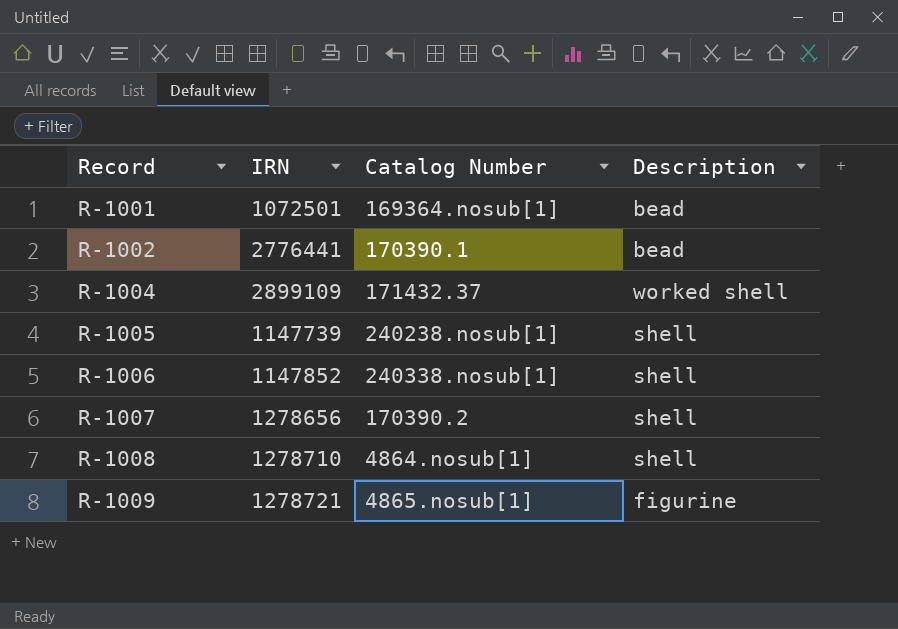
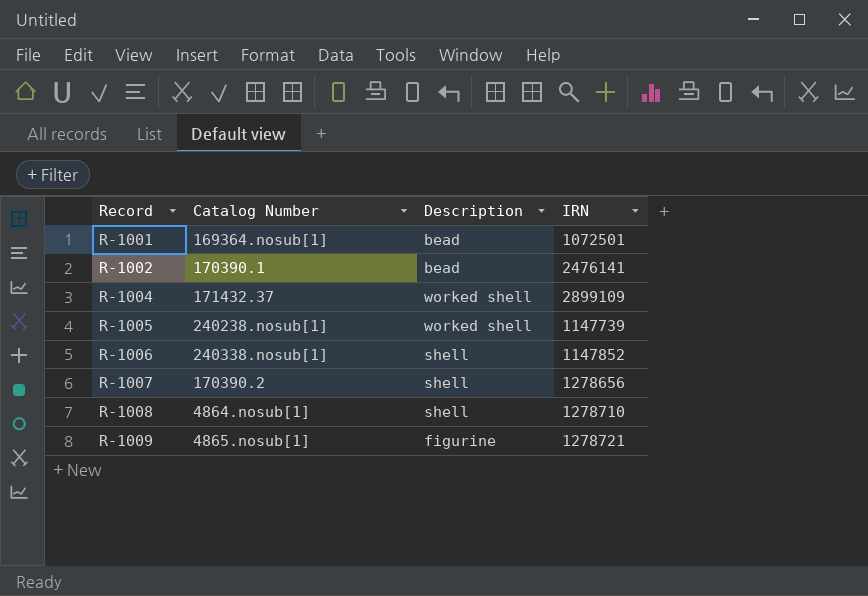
column IRN | position: 2 -> 4
R-1002 | IRN: 2776441 -> 2476141
R-1005 | Description: shell -> worked shell

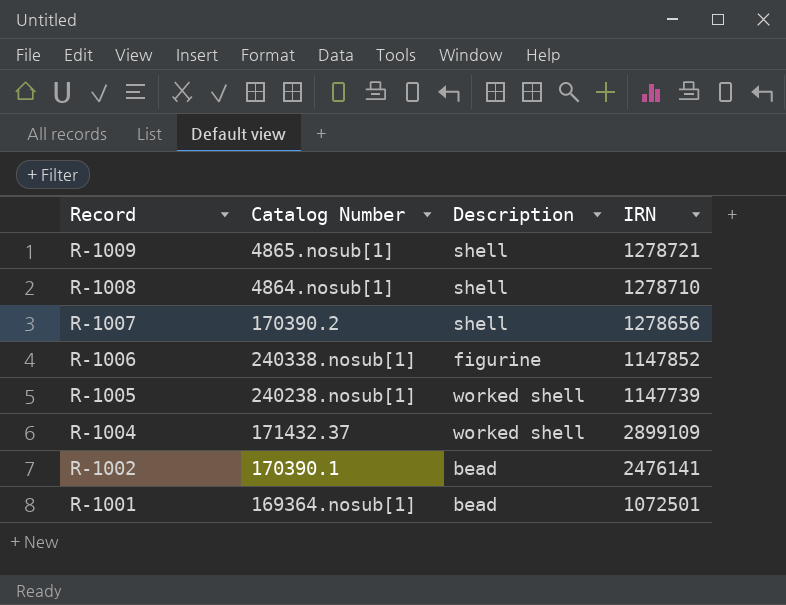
row order: Record ascending -> Record descending
R-1009 | Description: figurine -> shell
R-1006 | Description: shell -> figurine

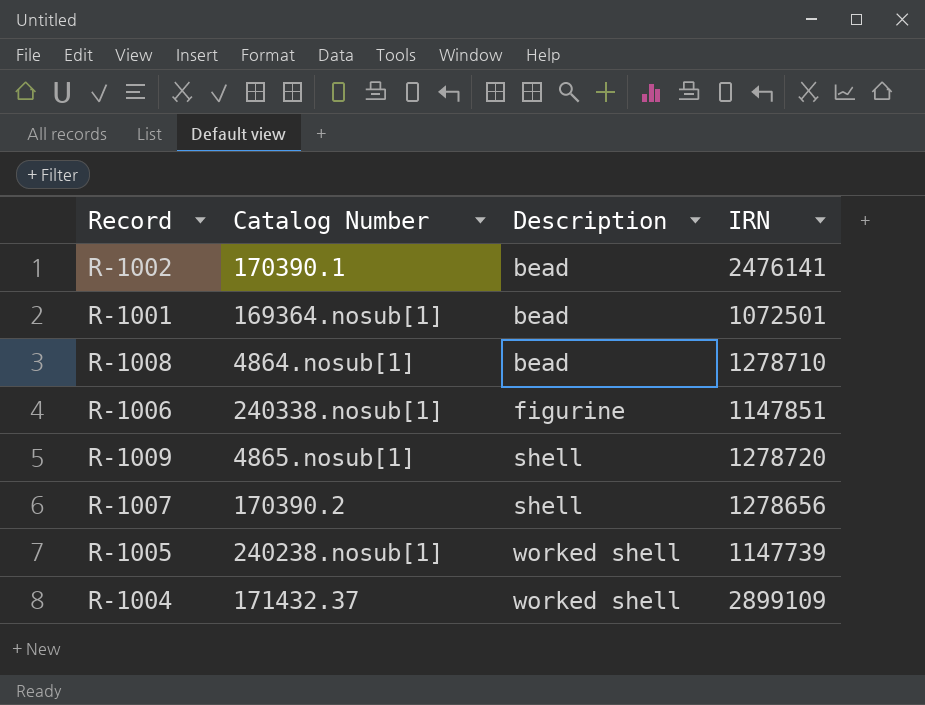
row order: Record descending -> Description ascending
R-1008 | Description: shell -> bead
R-1006 | IRN: 1147852 -> 1147851
R-1009 | IRN: 1278721 -> 1278720

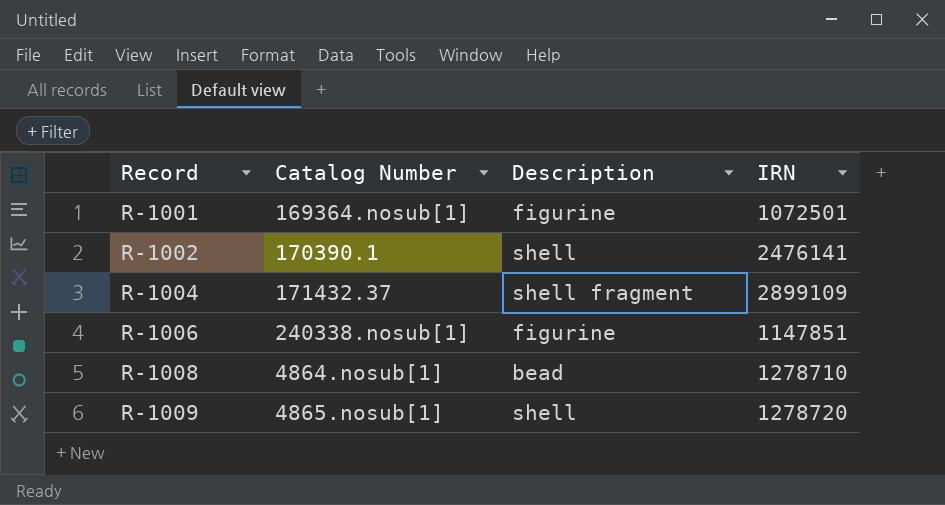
row order: Description ascending -> Record ascending
row R-1007: 170390.2 | shell | 1278656 -> none
row R-1005: 240238.nosub[1] | worked shell | 1147739 -> none
R-1001 | Description: bead -> figurine
R-1002 | Description: bead -> shell
R-1004 | Description: worked shell -> shell fragment

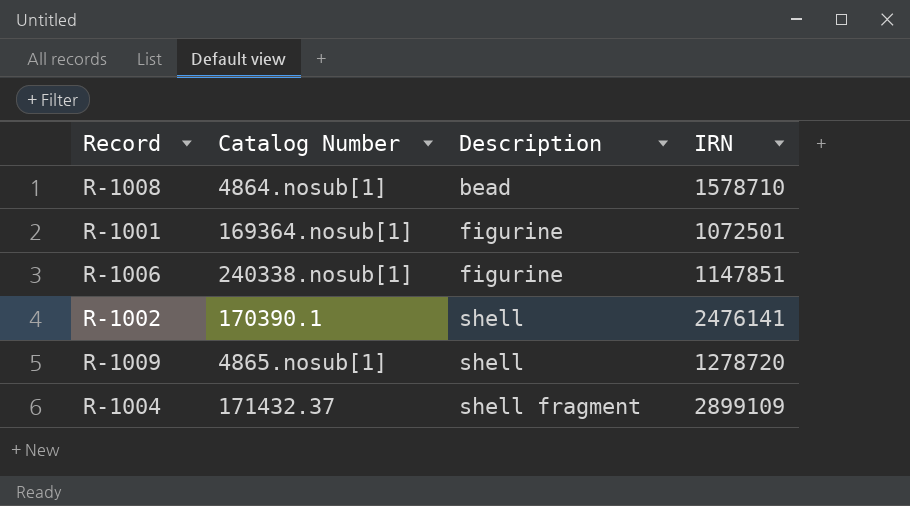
row order: Record ascending -> Description ascending
R-1008 | IRN: 1278710 -> 1578710

